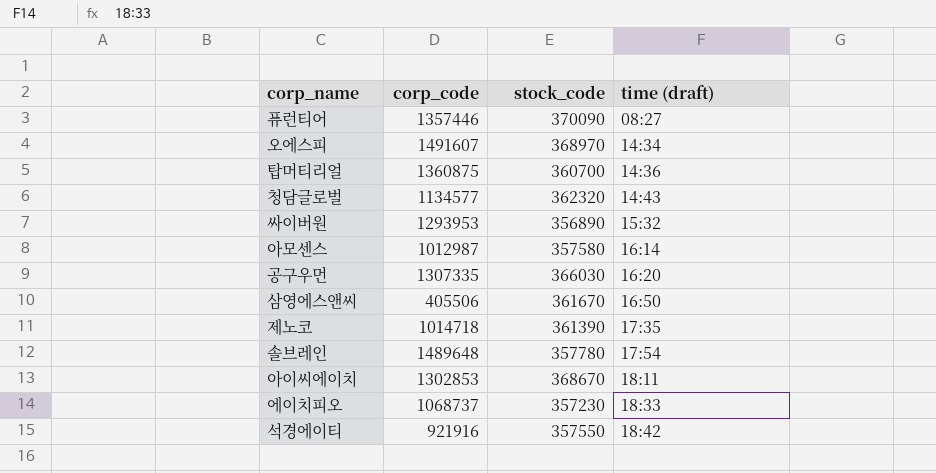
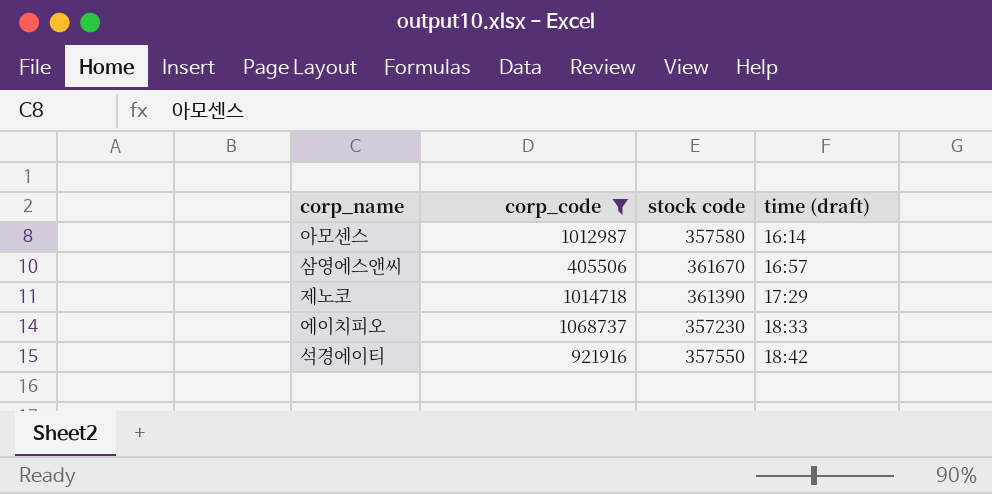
filter: none -> corp_code <= 1068737
column name: stock_code -> stock code
삼영에스앤씨 | time (draft): 16:50 -> 16:57
제노코 | time (draft): 17:35 -> 17:29

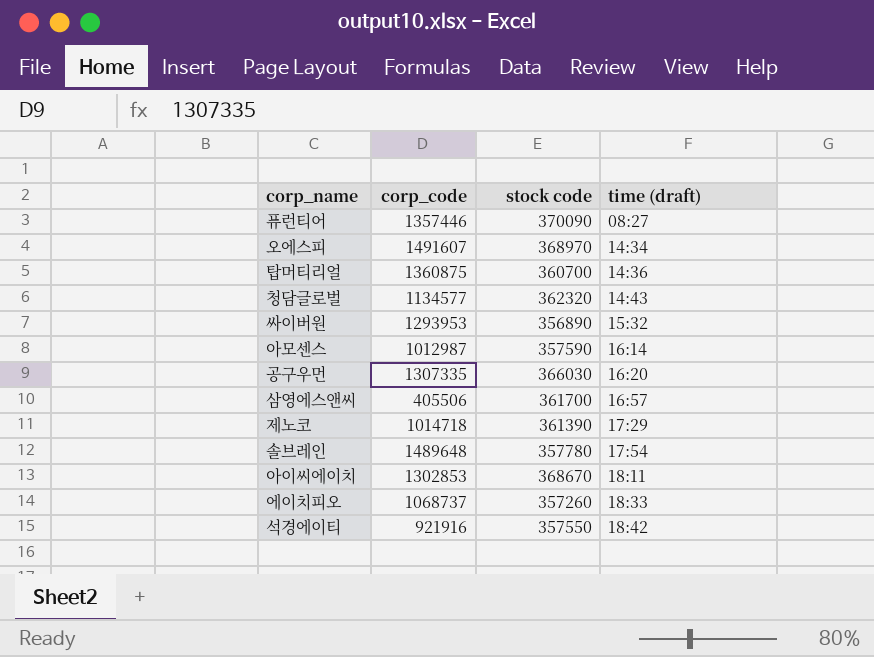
filter: corp_code <= 1068737 -> none
아모센스 | stock code: 357580 -> 357590
삼영에스앤씨 | stock code: 361670 -> 361700
에이치피오 | stock code: 357230 -> 357260

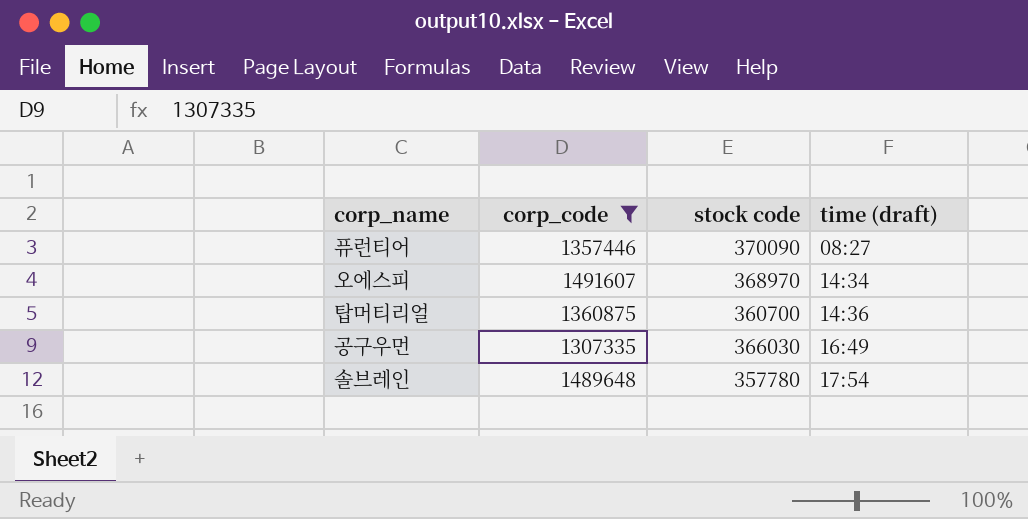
filter: none -> corp_code >= 1307335
공구우먼 | time (draft): 16:20 -> 16:49

